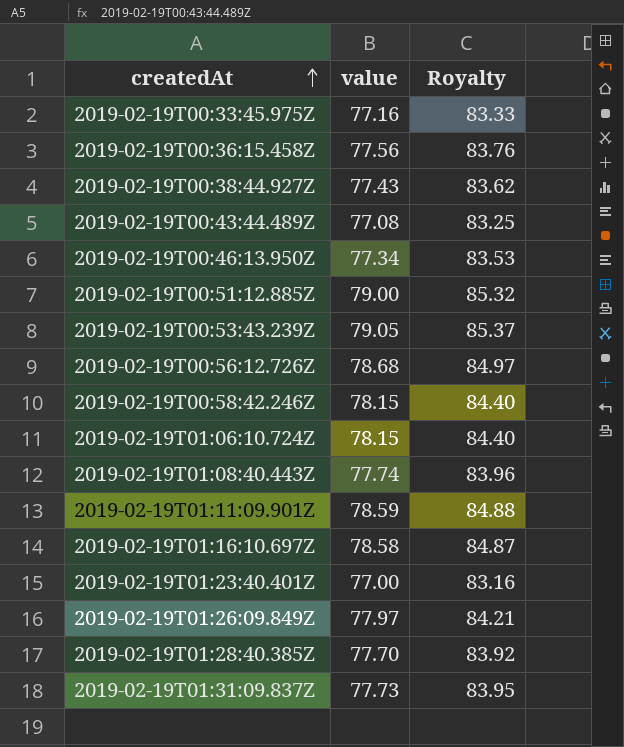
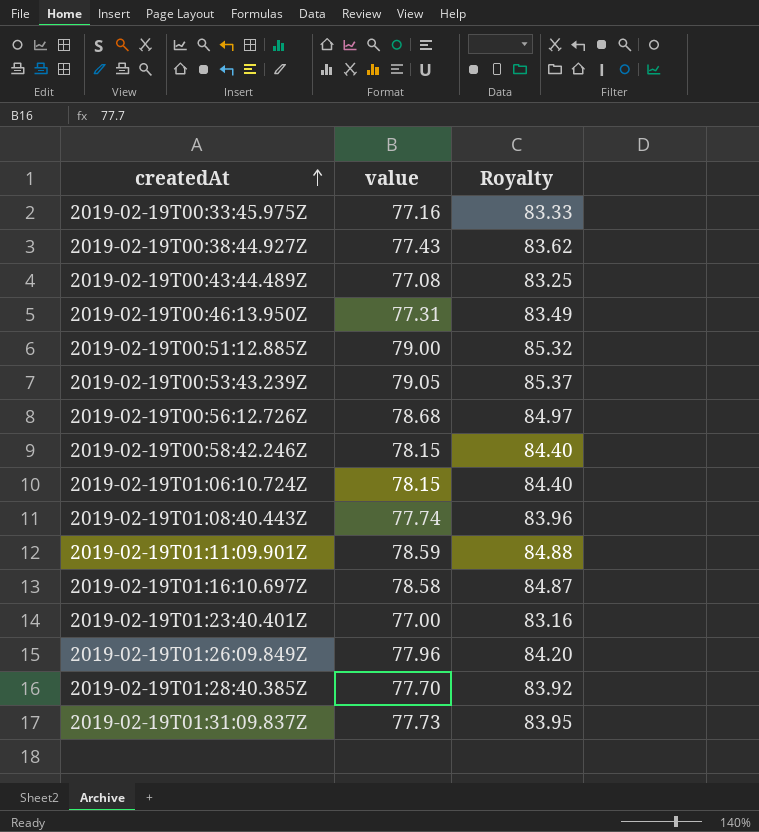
row 2019-02-19T00:36:15.458Z: 77.56 | 83.76 -> none
2019-02-19T00:46:13.950Z | value: 77.34 -> 77.31
2019-02-19T00:46:13.950Z | Royalty: 83.53 -> 83.49
2019-02-19T01:26:09.849Z | value: 77.97 -> 77.96
2019-02-19T01:26:09.849Z | Royalty: 84.21 -> 84.20

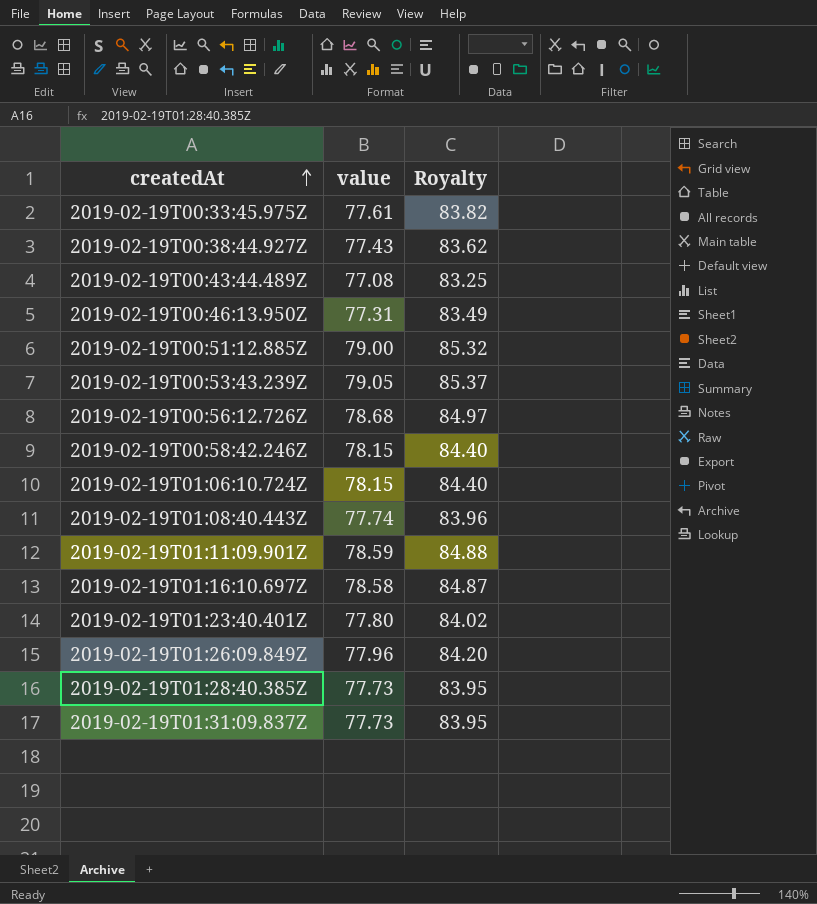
2019-02-19T00:33:45.975Z | value: 77.16 -> 77.61
2019-02-19T00:33:45.975Z | Royalty: 83.33 -> 83.82
2019-02-19T01:23:40.401Z | value: 77.00 -> 77.80
2019-02-19T01:23:40.401Z | Royalty: 83.16 -> 84.02
2019-02-19T01:28:40.385Z | value: 77.70 -> 77.73
2019-02-19T01:28:40.385Z | Royalty: 83.92 -> 83.95

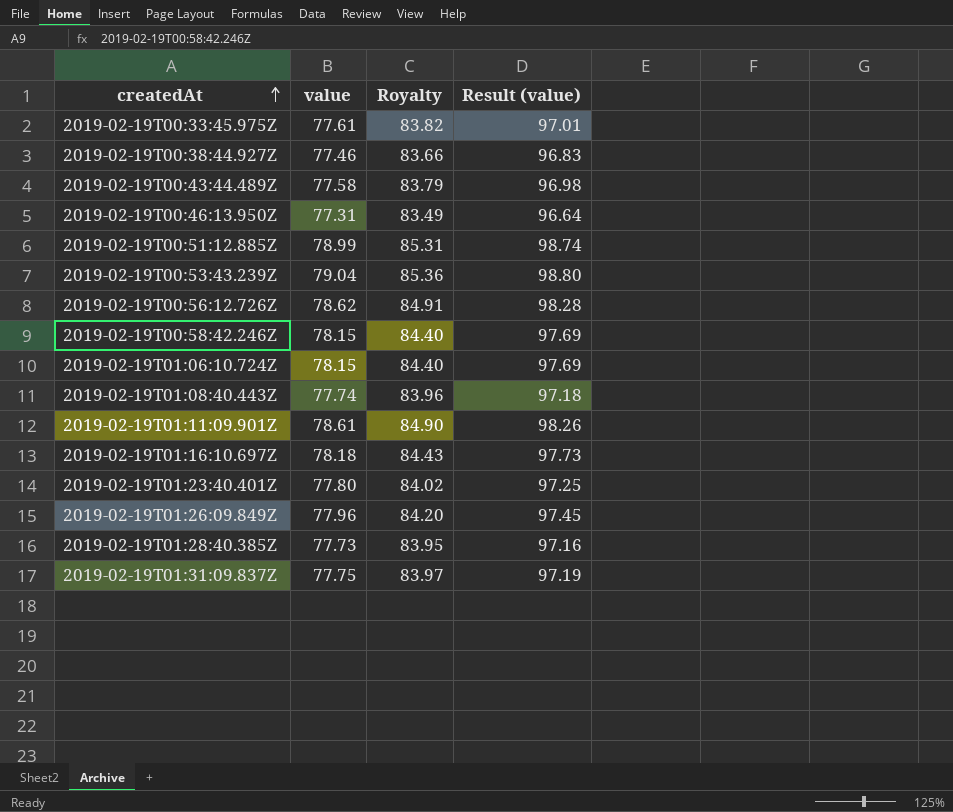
column Result (value) | formula: none -> [value] * 1.25
2019-02-19T00:38:44.927Z | value: 77.43 -> 77.46
2019-02-19T00:38:44.927Z | Royalty: 83.62 -> 83.66
2019-02-19T00:43:44.489Z | value: 77.08 -> 77.58
2019-02-19T00:43:44.489Z | Royalty: 83.25 -> 83.79
2019-02-19T00:51:12.885Z | value: 79.00 -> 78.99
2019-02-19T00:51:12.885Z | Royalty: 85.32 -> 85.31
2019-02-19T00:53:43.239Z | value: 79.05 -> 79.04
2019-02-19T00:53:43.239Z | Royalty: 85.37 -> 85.36
2019-02-19T00:56:12.726Z | value: 78.68 -> 78.62
2019-02-19T00:56:12.726Z | Royalty: 84.97 -> 84.91
2019-02-19T01:11:09.901Z | value: 78.59 -> 78.61
2019-02-19T01:11:09.901Z | Royalty: 84.88 -> 84.90
2019-02-19T01:16:10.697Z | value: 78.58 -> 78.18
2019-02-19T01:16:10.697Z | Royalty: 84.87 -> 84.43
2019-02-19T01:31:09.837Z | value: 77.73 -> 77.75
2019-02-19T01:31:09.837Z | Royalty: 83.95 -> 83.97

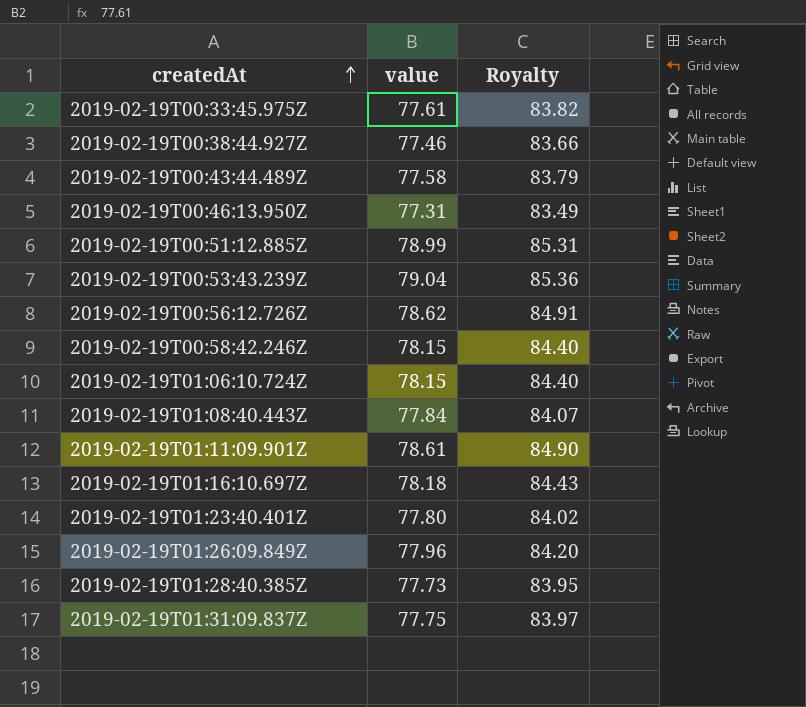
column Result (value) | formula: [value] * 1.25 -> none
2019-02-19T01:08:40.443Z | value: 77.74 -> 77.84
2019-02-19T01:08:40.443Z | Royalty: 83.96 -> 84.07

